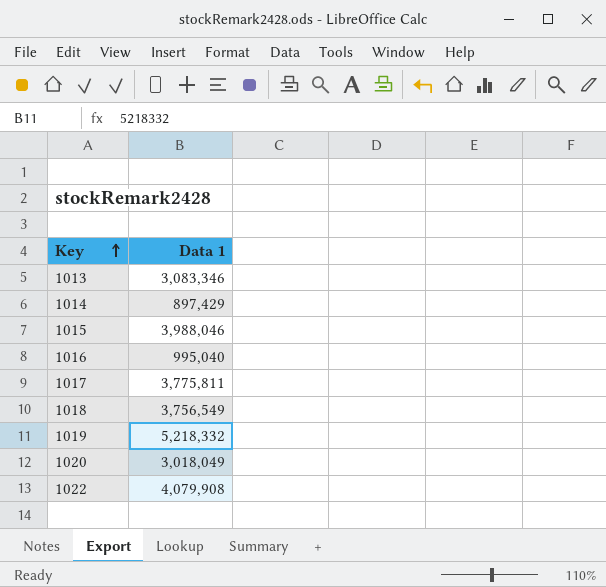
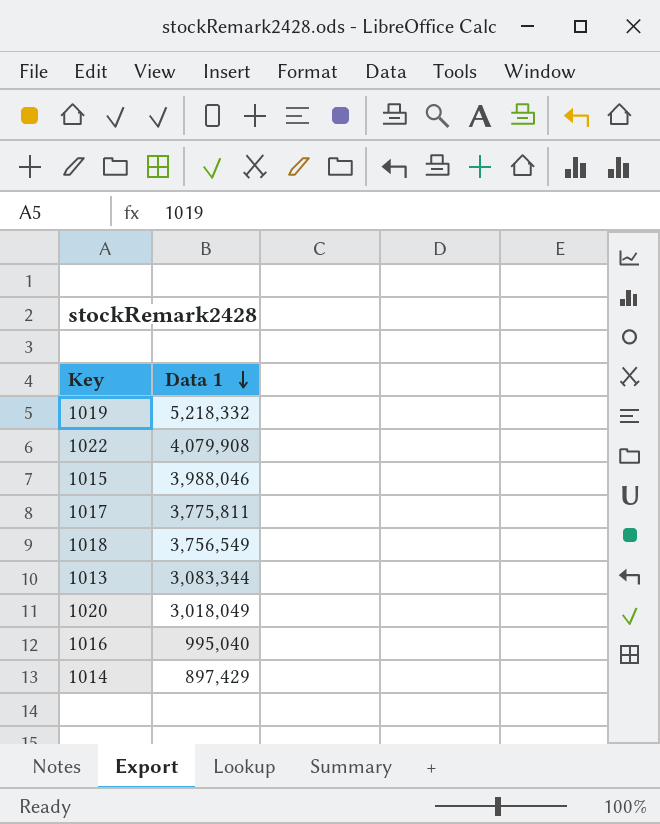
row order: Key ascending -> Data 1 descending
1013 | Data 1: 3,083,346 -> 3,083,344

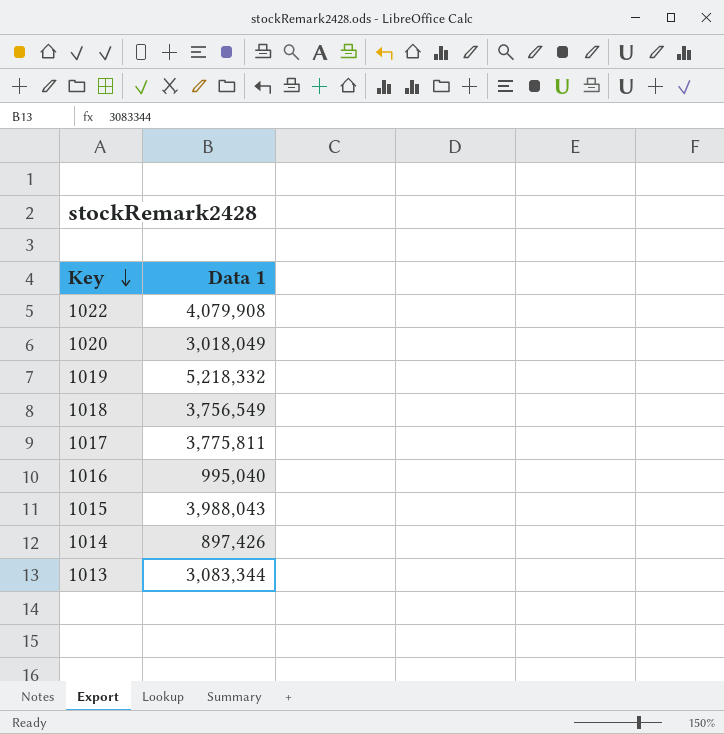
row order: Data 1 descending -> Key descending
1015 | Data 1: 3,988,046 -> 3,988,043
1014 | Data 1: 897,429 -> 897,426

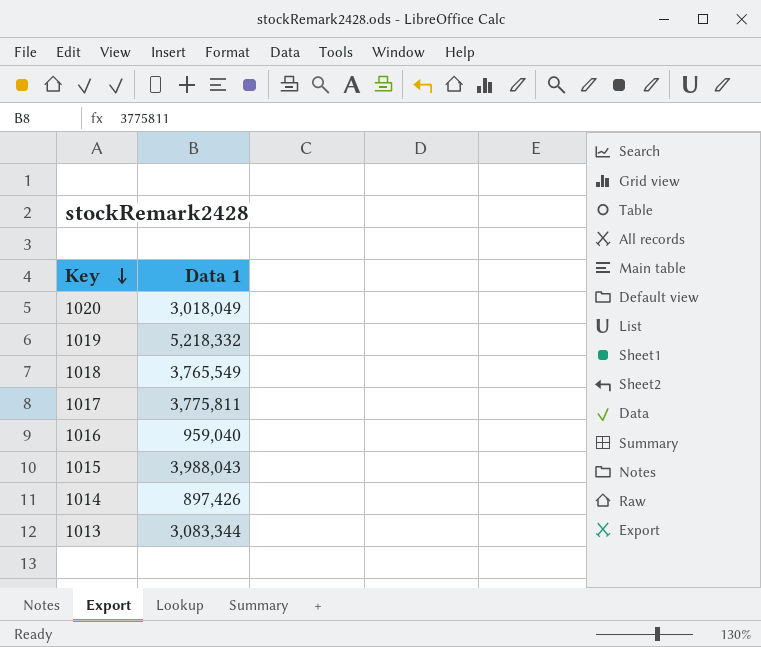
row 1022: 4,079,908 -> none
1018 | Data 1: 3,756,549 -> 3,765,549
1016 | Data 1: 995,040 -> 959,040

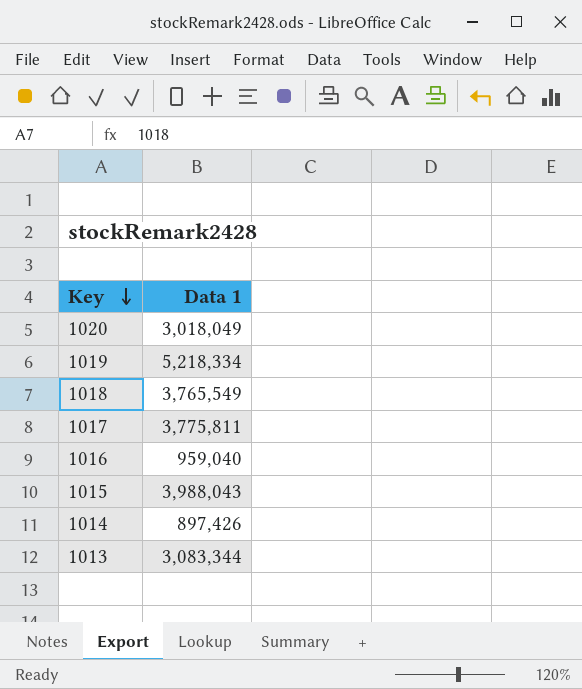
1019 | Data 1: 5,218,332 -> 5,218,334

